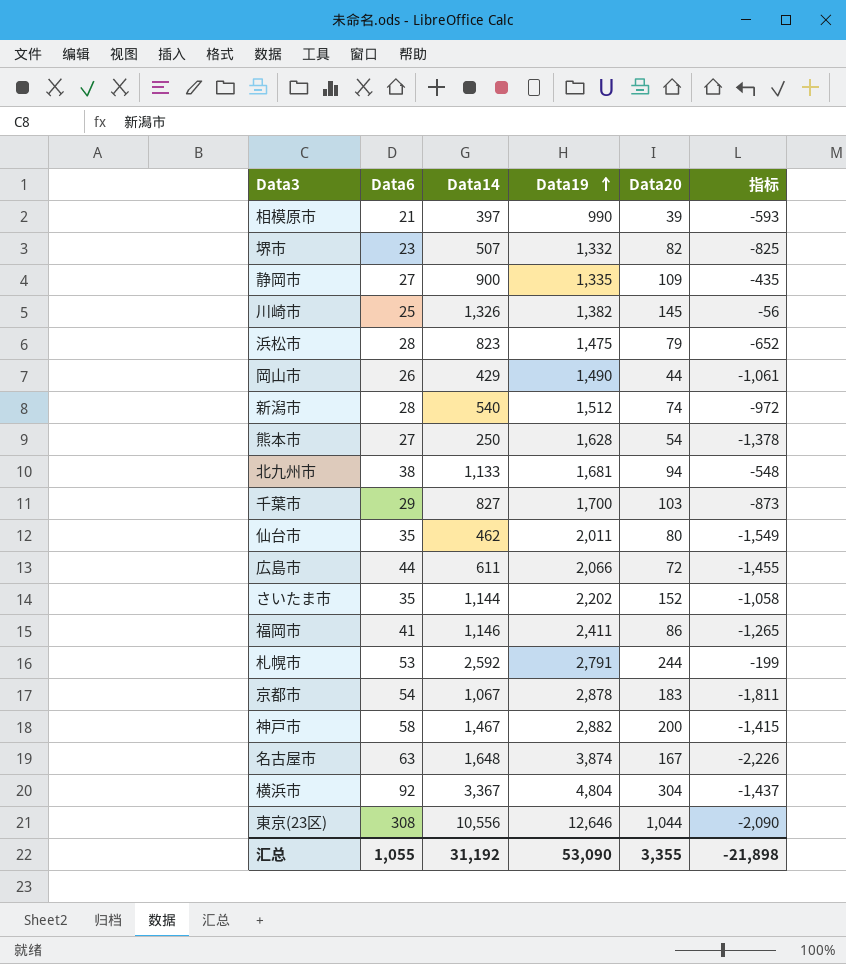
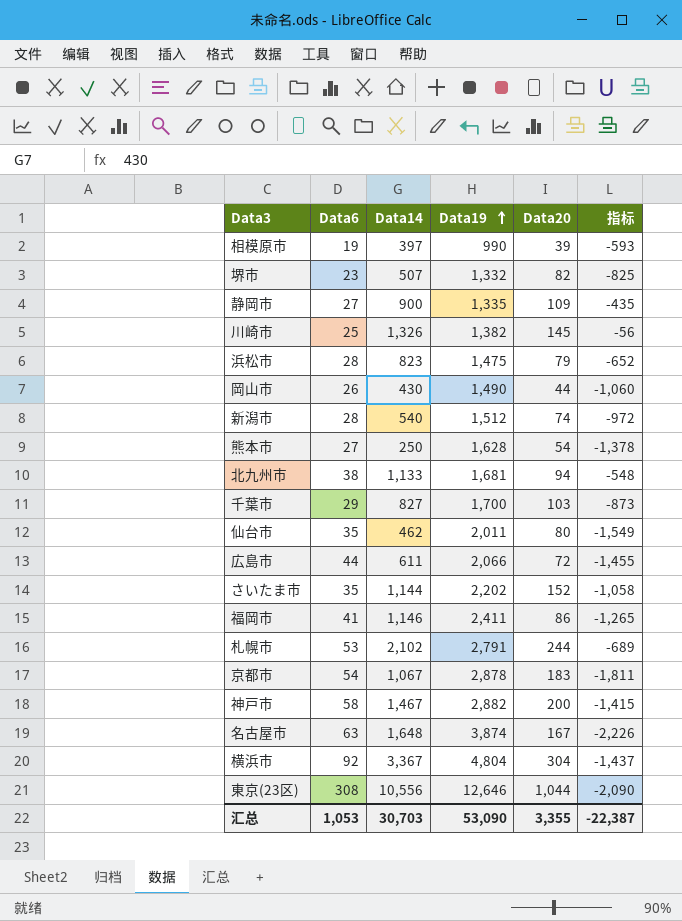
相模原市 | Data6: 21 -> 19
岡山市 | Data14: 429 -> 430
岡山市 | 指标: -1,061 -> -1,060
札幌市 | Data14: 2,592 -> 2,102
札幌市 | 指标: -199 -> -689
汇总 | Data6: 1,055 -> 1,053
汇总 | Data14: 31,192 -> 30,703
汇总 | 指标: -21,898 -> -22,387

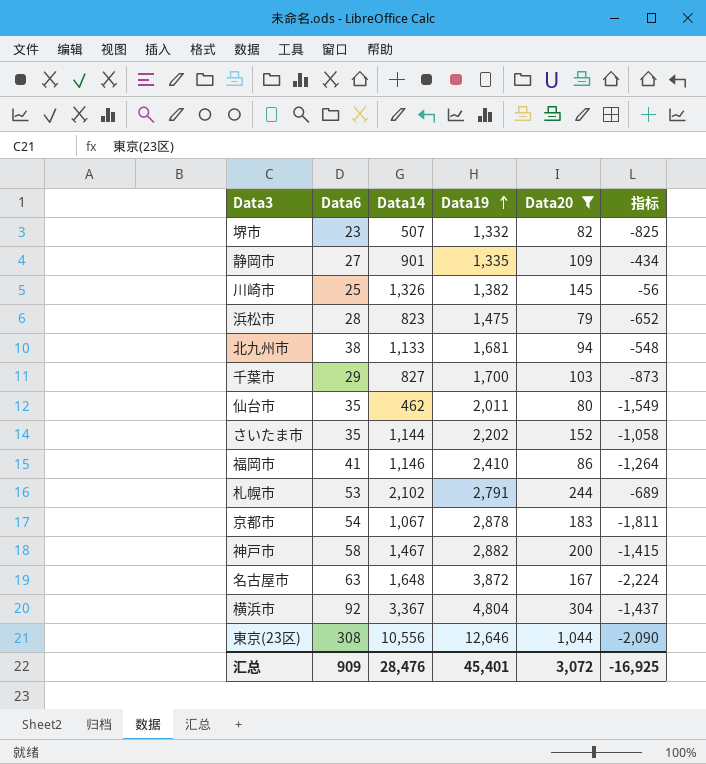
filter: none -> Data20 >= 79
静岡市 | Data14: 900 -> 901
静岡市 | 指标: -435 -> -434
福岡市 | Data19: 2,411 -> 2,410
福岡市 | 指标: -1,265 -> -1,264
名古屋市 | Data19: 3,874 -> 3,872
名古屋市 | 指标: -2,226 -> -2,224
汇总 | Data6: 1,053 -> 909
汇总 | Data14: 30,703 -> 28,476
汇总 | Data19: 53,090 -> 45,401
汇总 | Data20: 3,355 -> 3,072
汇总 | 指标: -22,387 -> -16,925

